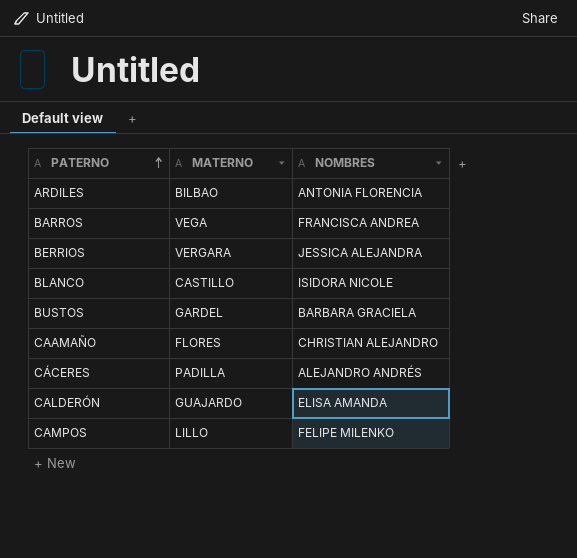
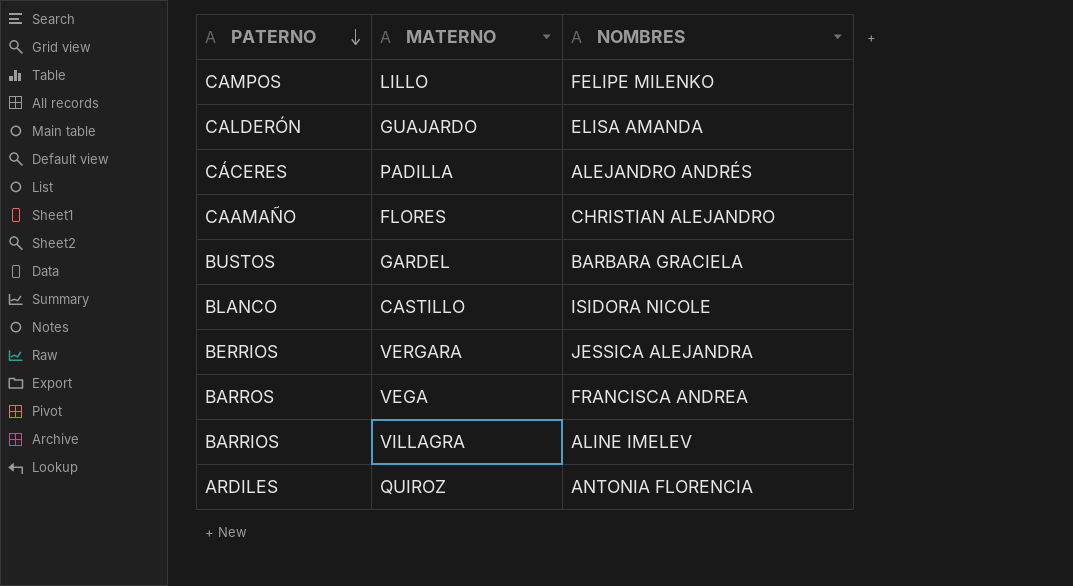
row order: PATERNO ascending -> PATERNO descending
row BARRIOS: none -> VILLAGRA | ALINE IMELEV
ARDILES | MATERNO: BILBAO -> QUIROZ

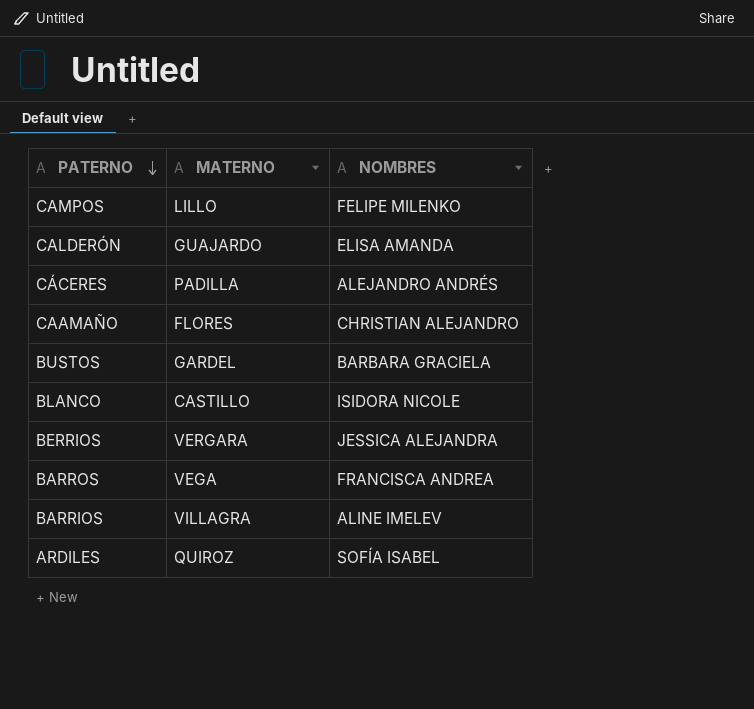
ARDILES | NOMBRES: ANTONIA FLORENCIA -> SOFÍA ISABEL

